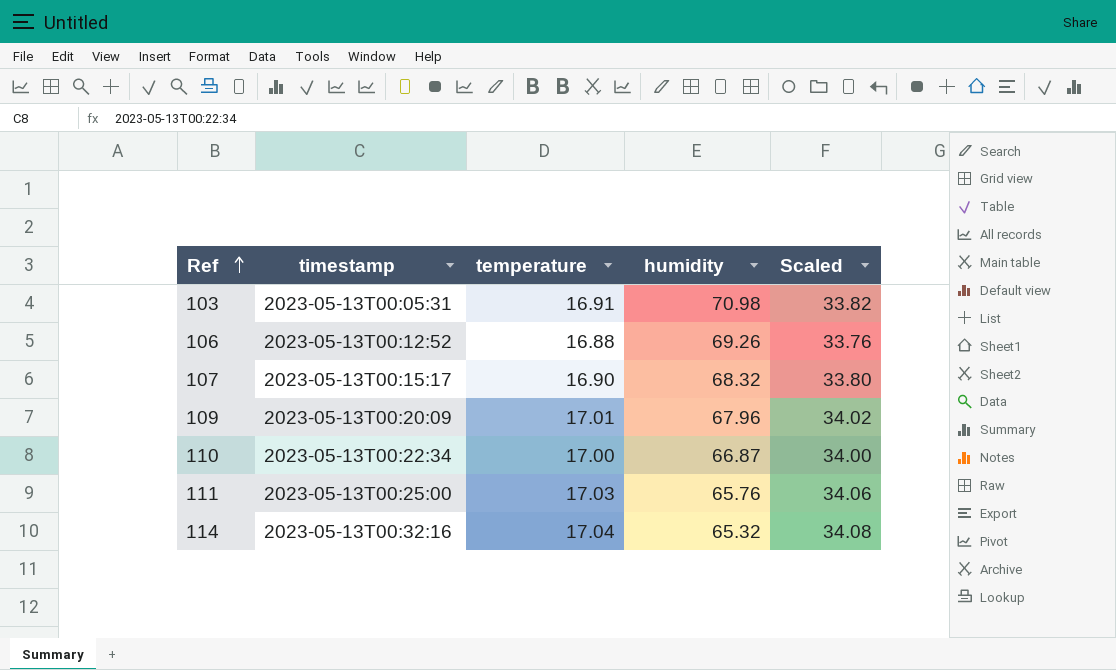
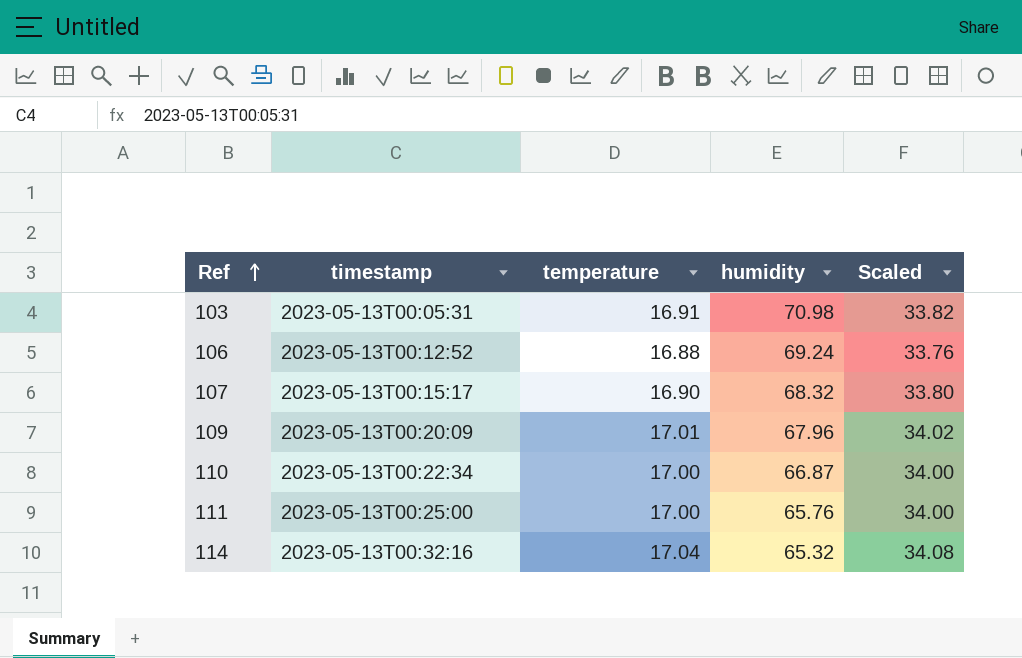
106 | humidity: 69.26 -> 69.24
111 | temperature: 17.03 -> 17.00
111 | Scaled: 34.06 -> 34.00

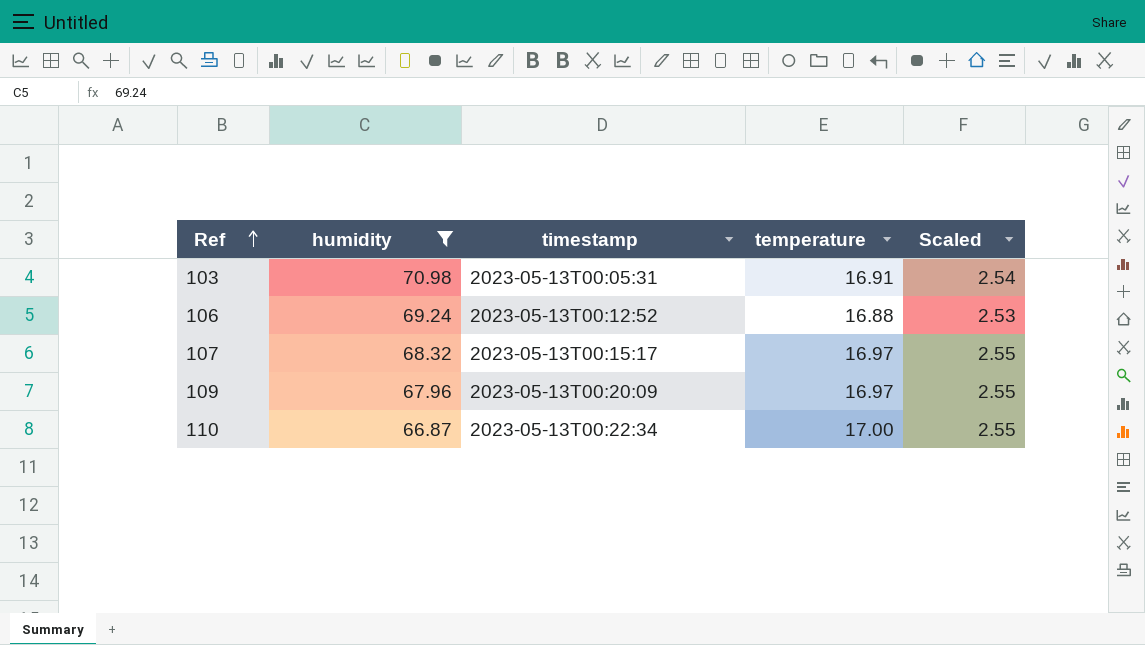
filter: none -> humidity >= 66.87
column humidity | position: 4 -> 2
column Scaled | formula: [temperature] * 2 -> [temperature] * 0.15
107 | temperature: 16.90 -> 16.97
109 | temperature: 17.01 -> 16.97

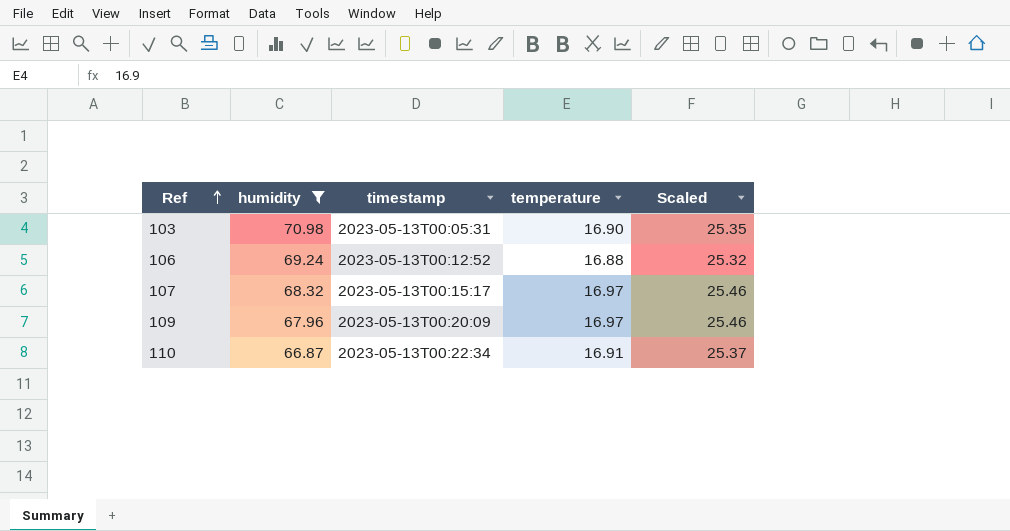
column Scaled | formula: [temperature] * 0.15 -> [temperature] * 1.5
103 | temperature: 16.91 -> 16.90
110 | temperature: 17.00 -> 16.91

